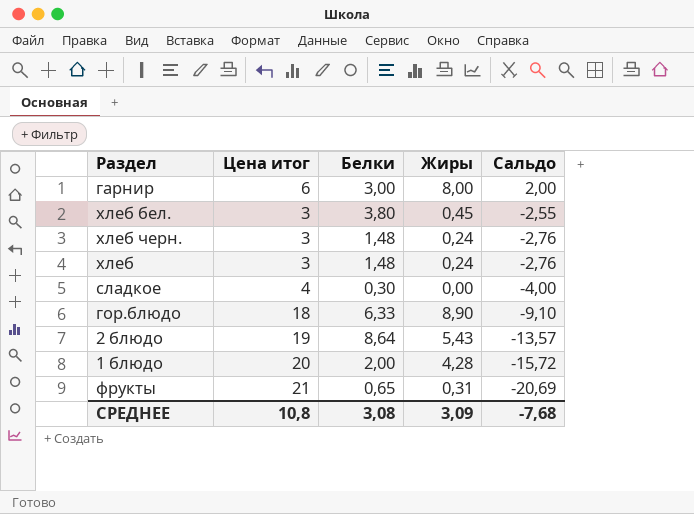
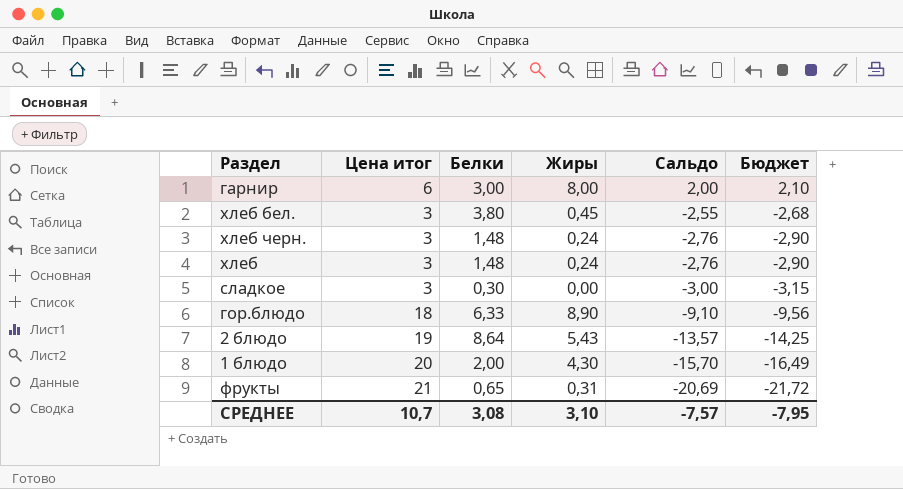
column Бюджет | formula: none -> [Сальдо] * 1,05
сладкое | Цена итог: 4 -> 3
сладкое | Сальдо: -4,00 -> -3,00
1 блюдо | Жиры: 4,28 -> 4,30
1 блюдо | Сальдо: -15,72 -> -15,70
СРЕДНЕЕ | Цена итог: 10,8 -> 10,7
СРЕДНЕЕ | Жиры: 3,09 -> 3,10
СРЕДНЕЕ | Сальдо: -7,68 -> -7,57

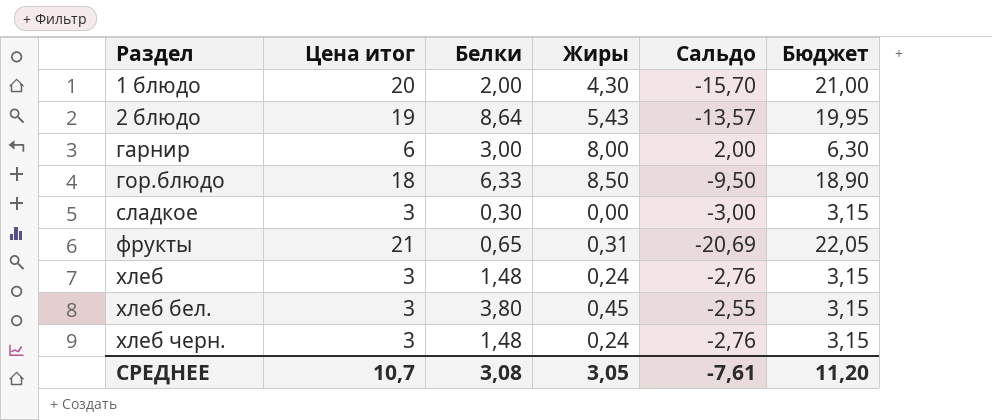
row order: Сальдо descending -> Раздел ascending
column Бюджет | formula: [Сальдо] * 1,05 -> [Цена итог] * 1,05
гор.блюдо | Жиры: 8,90 -> 8,50
гор.блюдо | Сальдо: -9,10 -> -9,50
СРЕДНЕЕ | Жиры: 3,10 -> 3,05
СРЕДНЕЕ | Сальдо: -7,57 -> -7,61
СРЕДНЕЕ | Бюджет: -7,95 -> 11,20

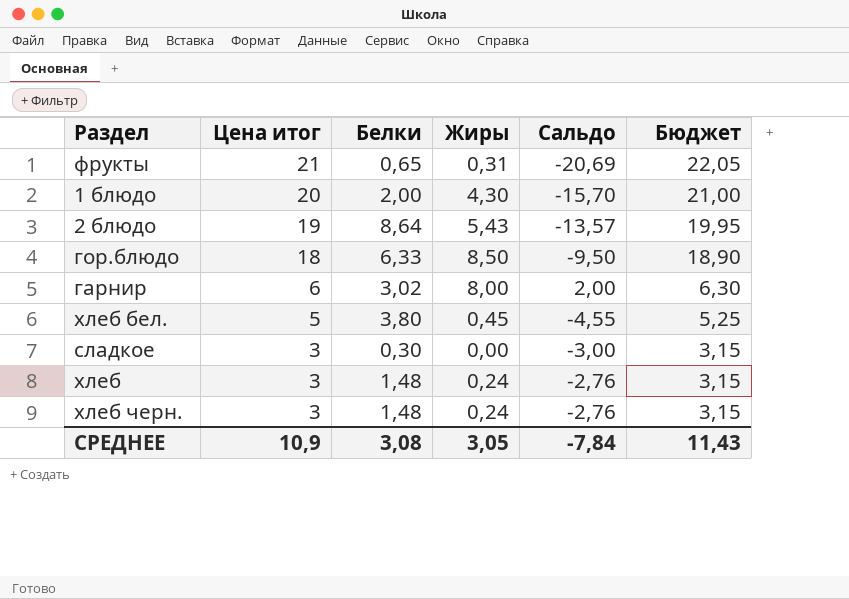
row order: Раздел ascending -> Цена итог descending
гарнир | Белки: 3,00 -> 3,02
хлеб бел. | Цена итог: 3 -> 5
хлеб бел. | Сальдо: -2,55 -> -4,55
хлеб бел. | Бюджет: 3,15 -> 5,25
СРЕДНЕЕ | Цена итог: 10,7 -> 10,9
СРЕДНЕЕ | Сальдо: -7,61 -> -7,84
СРЕДНЕЕ | Бюджет: 11,20 -> 11,43

